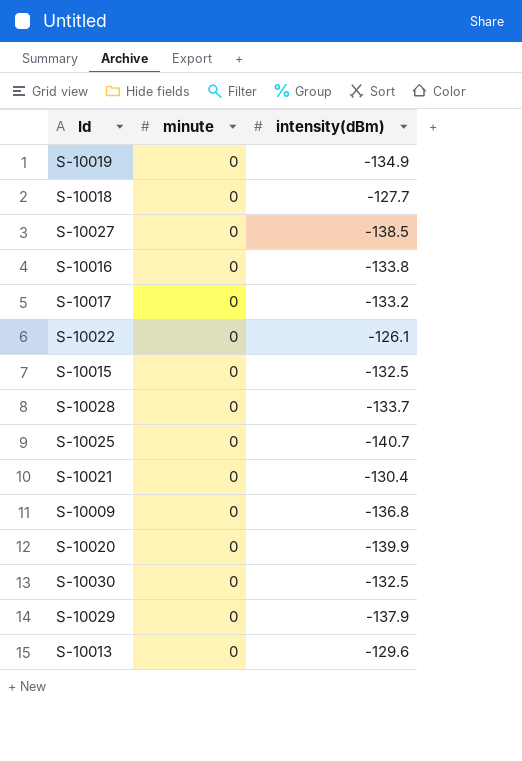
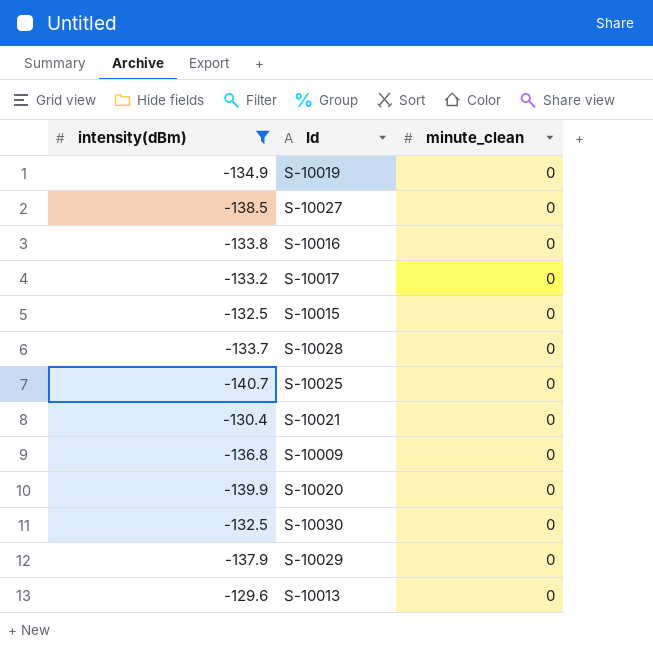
filter: none -> intensity(dBm) <= -129.6
column intensity(dBm) | position: 3 -> 1
column name: minute -> minute_clean

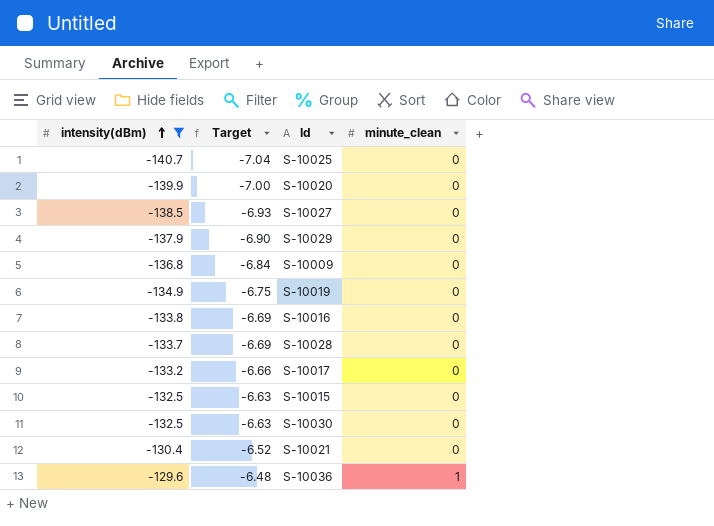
row order: none -> intensity(dBm) ascending
column Target | formula: none -> [intensity(dBm)] * 0.05
row S-10013: -129.6 | 0 -> none
row S-10036: none -> -129.6 | -6.48 | 1

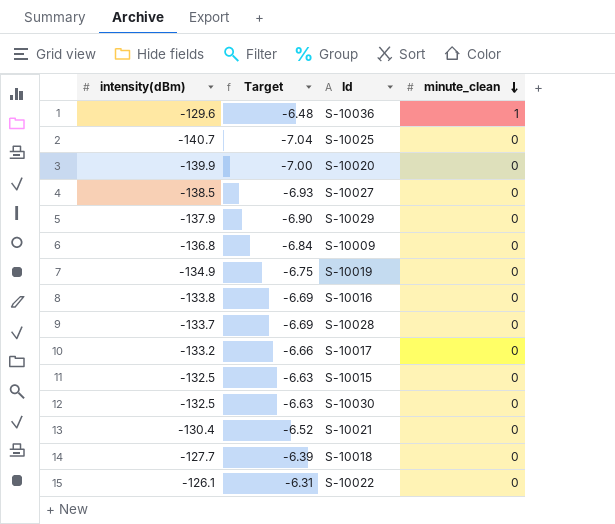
filter: intensity(dBm) <= -129.6 -> none
row order: intensity(dBm) ascending -> minute_clean descending

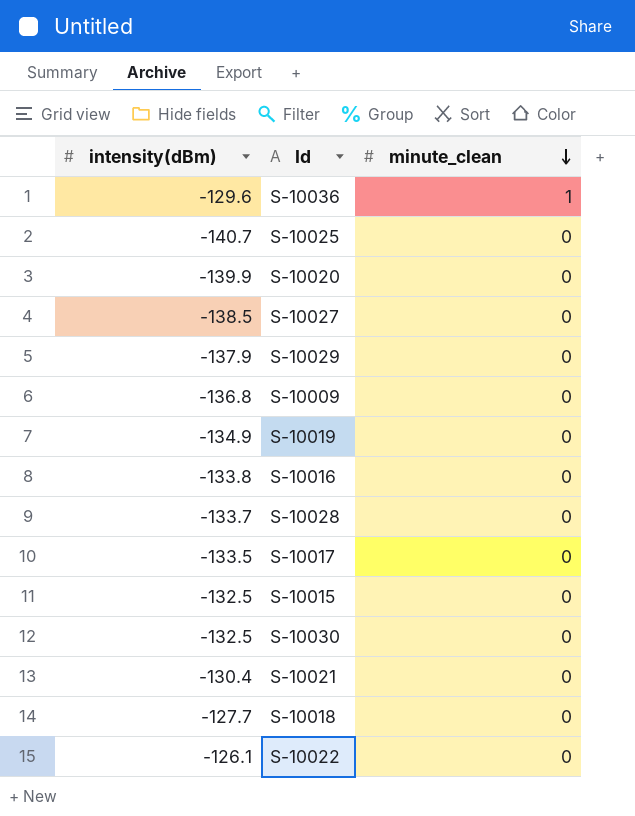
column Target | formula: [intensity(dBm)] * 0.05 -> none
S-10017 | intensity(dBm): -133.2 -> -133.5

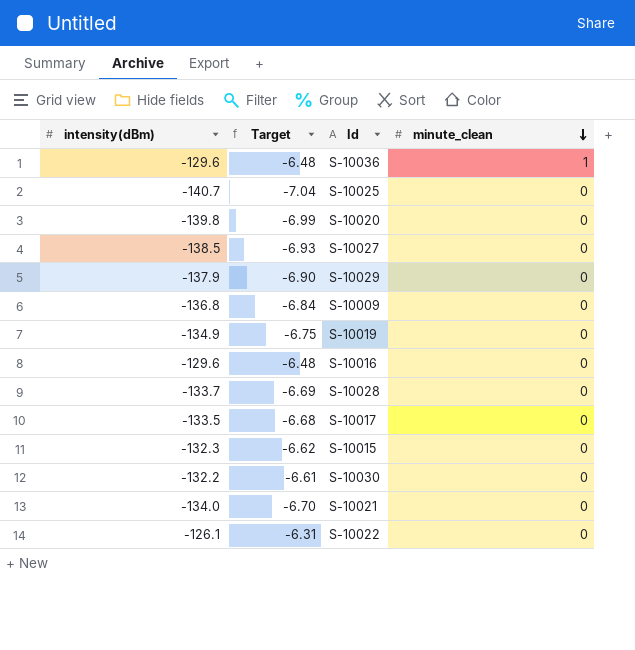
column Target | formula: none -> [intensity(dBm)] * 0.05
row S-10018: -127.7 | 0 -> none
S-10020 | intensity(dBm): -139.9 -> -139.8
S-10016 | intensity(dBm): -133.8 -> -129.6
S-10015 | intensity(dBm): -132.5 -> -132.3
S-10030 | intensity(dBm): -132.5 -> -132.2
S-10021 | intensity(dBm): -130.4 -> -134.0

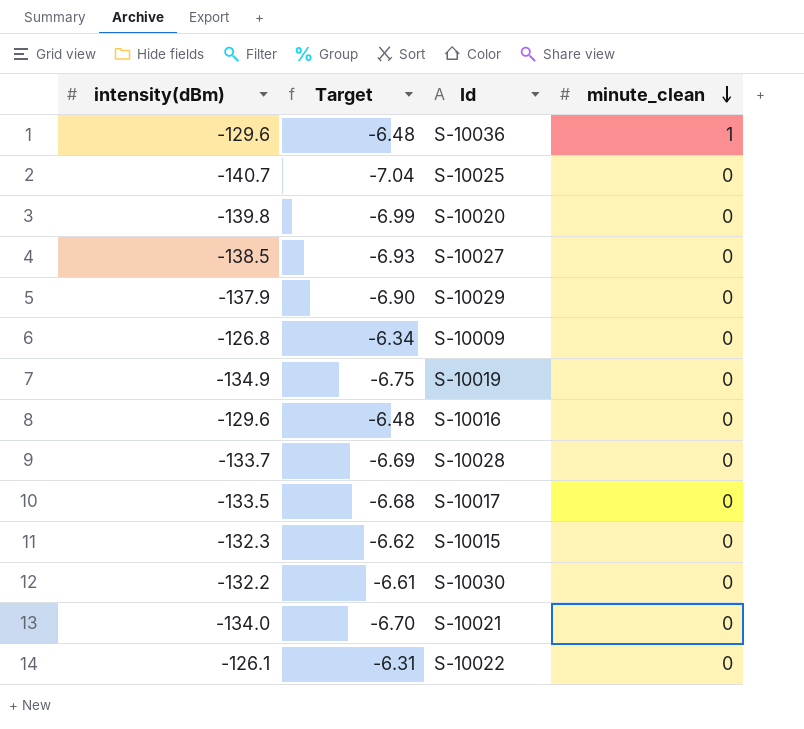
S-10009 | intensity(dBm): -136.8 -> -126.8
S-10009 | Target: -6.84 -> -6.34

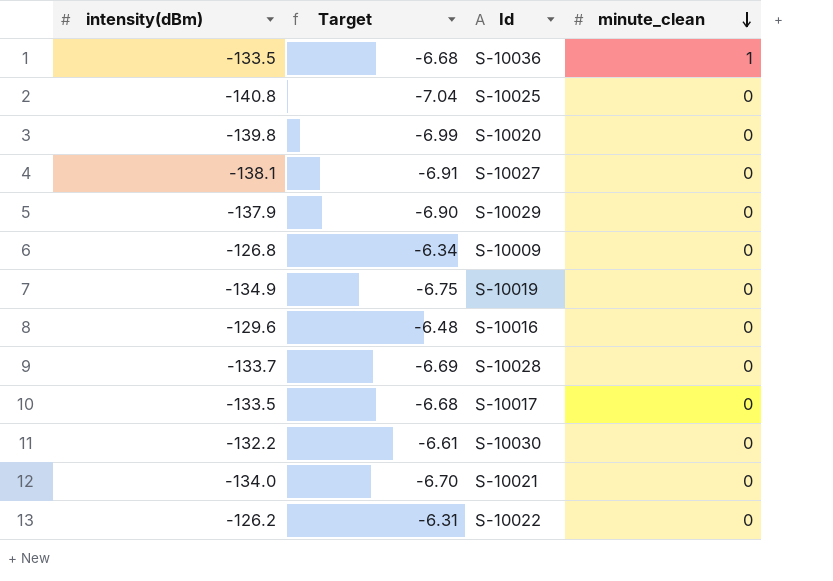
row S-10015: -132.3 | -6.62 | 0 -> none
S-10036 | intensity(dBm): -129.6 -> -133.5
S-10036 | Target: -6.48 -> -6.68
S-10025 | intensity(dBm): -140.7 -> -140.8
S-10027 | intensity(dBm): -138.5 -> -138.1
S-10027 | Target: -6.93 -> -6.91
S-10022 | intensity(dBm): -126.1 -> -126.2

